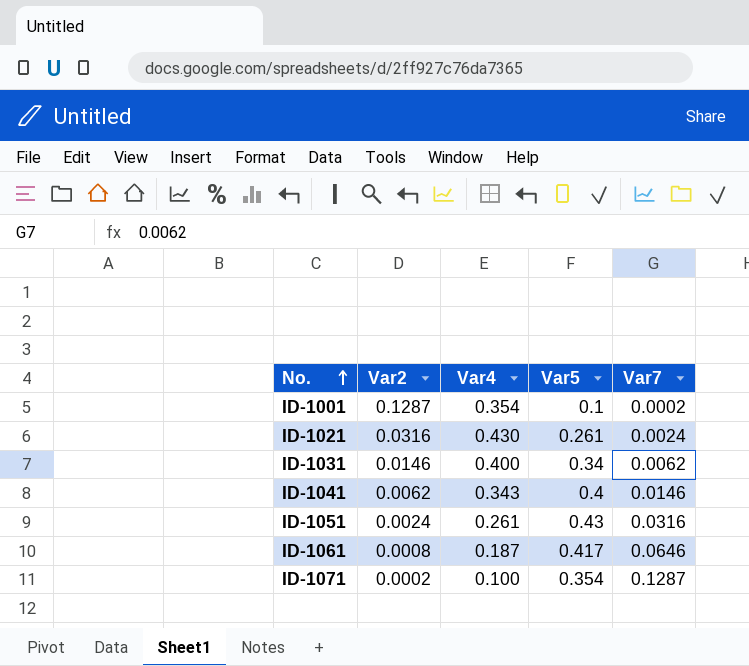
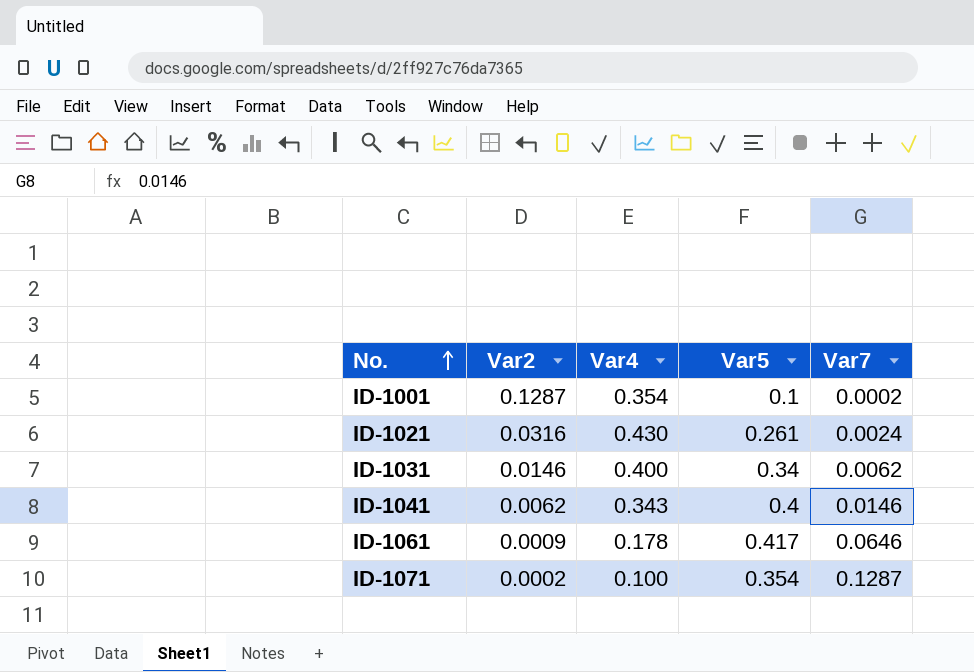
row ID-1051: 0.0024 | 0.261 | 0.43 | 0.0316 -> none
ID-1061 | Var2: 0.0008 -> 0.0009
ID-1061 | Var4: 0.187 -> 0.178

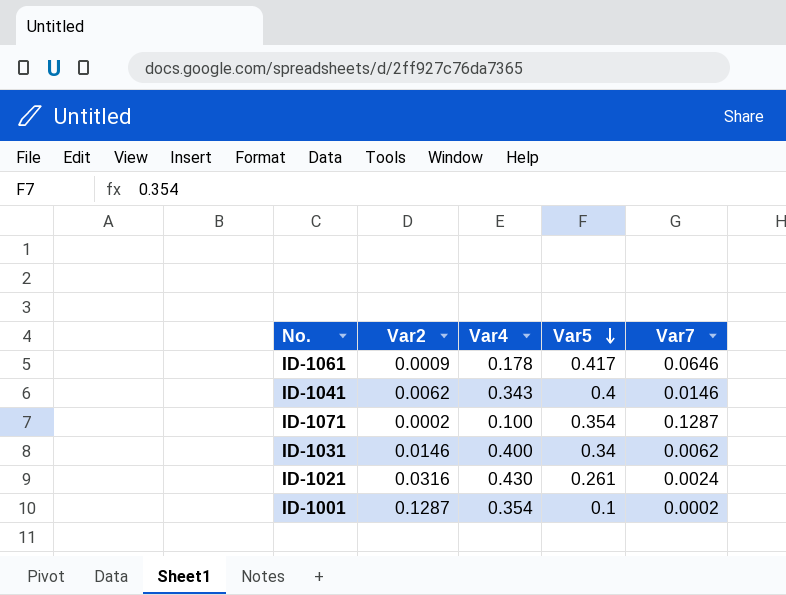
row order: No. ascending -> Var5 descending

